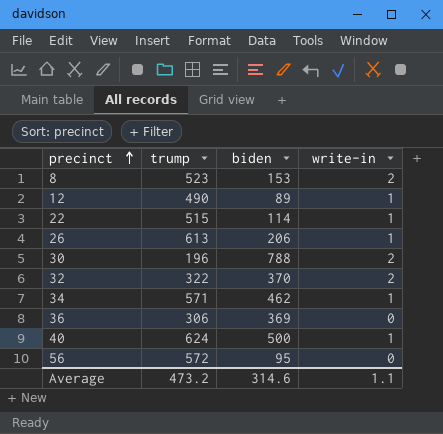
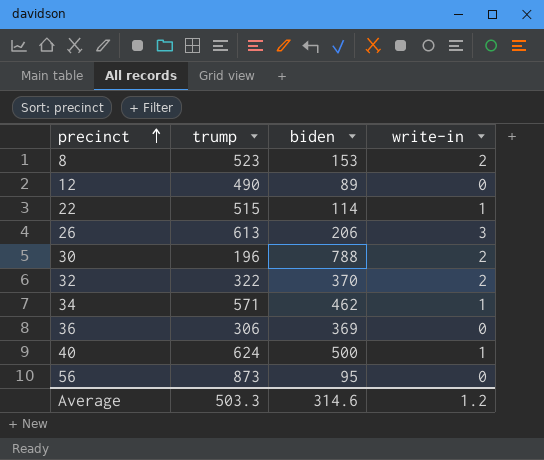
12 | write-in: 1 -> 0
26 | write-in: 1 -> 3
56 | trump: 572 -> 873
Average | trump: 473.2 -> 503.3
Average | write-in: 1.1 -> 1.2

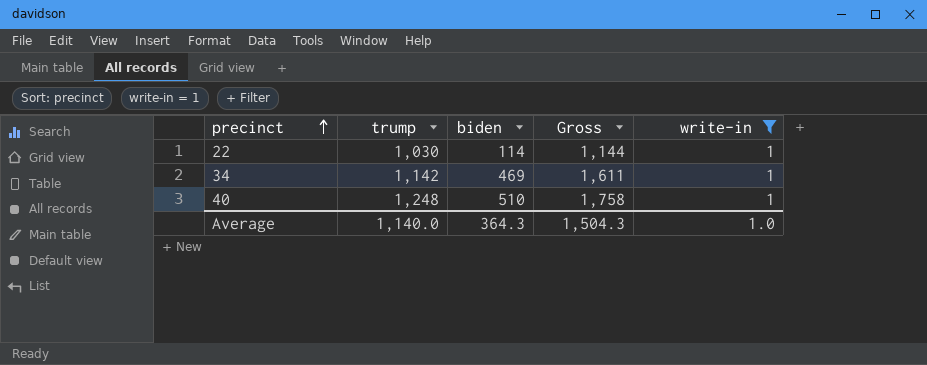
filter: none -> write-in = 1
column Gross | formula: none -> [trump] + [biden]
22 | trump: 515 -> 1,030
34 | trump: 571 -> 1,142
34 | biden: 462 -> 469
40 | trump: 624 -> 1,248
40 | biden: 500 -> 510
Average | trump: 503.3 -> 1,140.0
Average | biden: 314.6 -> 364.3
Average | write-in: 1.2 -> 1.0

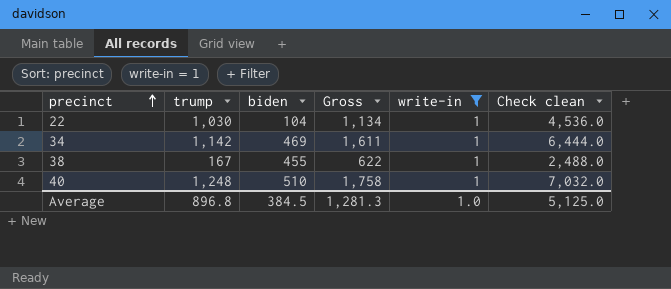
column Check clean | formula: none -> [Gross] * 4
22 | biden: 114 -> 104
22 | Gross: 1,144 -> 1,134
row 38: none -> 167 | 455 | 622 | 1 | 2,488.0
Average | trump: 1,140.0 -> 896.8
Average | biden: 364.3 -> 384.5
Average | Gross: 1,504.3 -> 1,281.3

